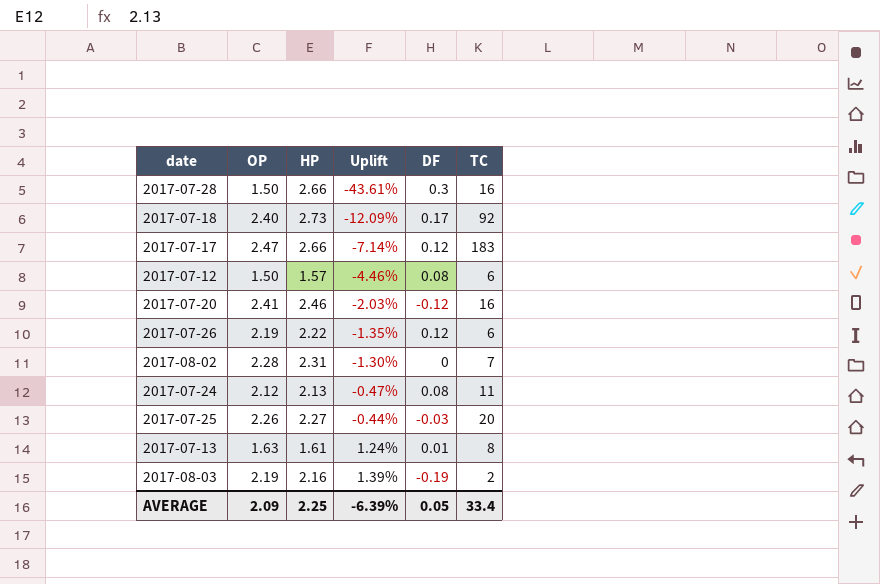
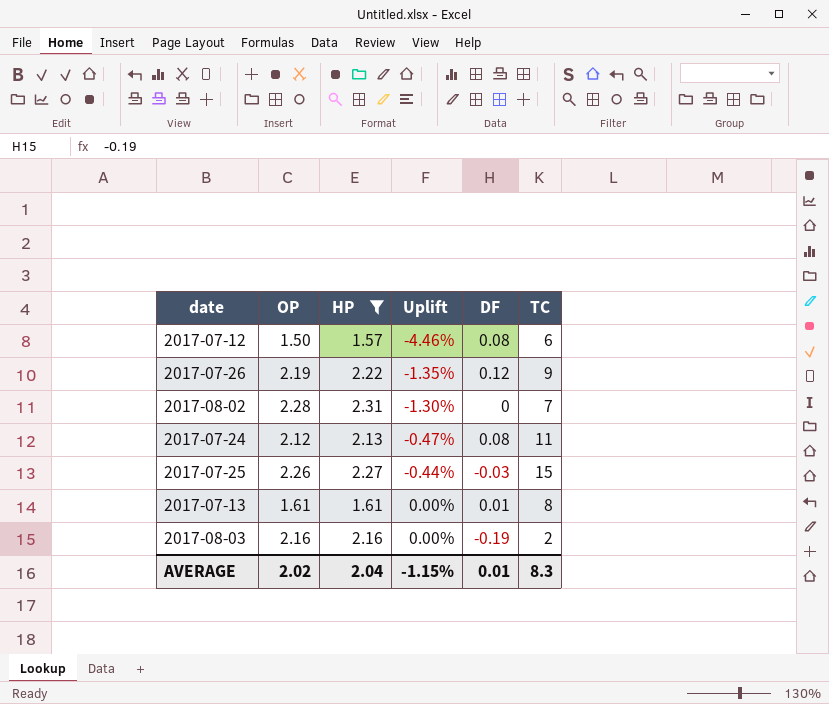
filter: none -> HP <= 2.31
2017-07-26 | TC: 6 -> 9
2017-07-25 | TC: 20 -> 15
2017-07-13 | OP: 1.63 -> 1.61
2017-07-13 | Uplift: 1.24% -> 0.00%
2017-08-03 | OP: 2.19 -> 2.16
2017-08-03 | Uplift: 1.39% -> 0.00%
AVERAGE | OP: 2.09 -> 2.02
AVERAGE | HP: 2.25 -> 2.04
AVERAGE | Uplift: -6.39% -> -1.15%
AVERAGE | DF: 0.05 -> 0.01
AVERAGE | TC: 33.4 -> 8.3

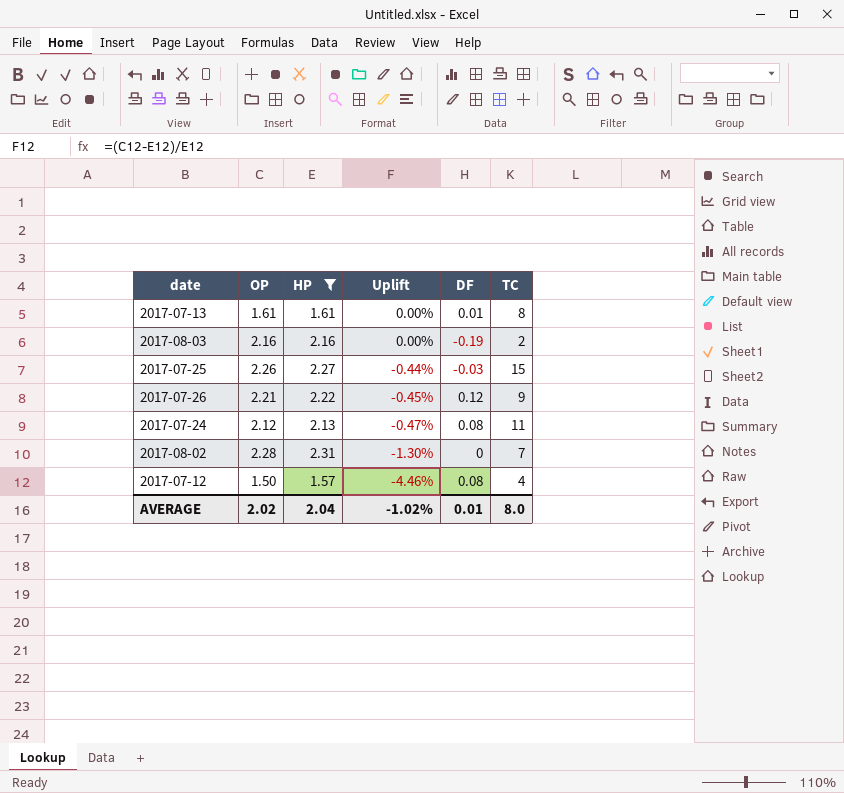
row order: Uplift ascending -> Uplift descending
2017-07-26 | OP: 2.19 -> 2.21
2017-07-26 | Uplift: -1.35% -> -0.45%
2017-07-12 | TC: 6 -> 4
AVERAGE | Uplift: -1.15% -> -1.02%
AVERAGE | TC: 8.3 -> 8.0

